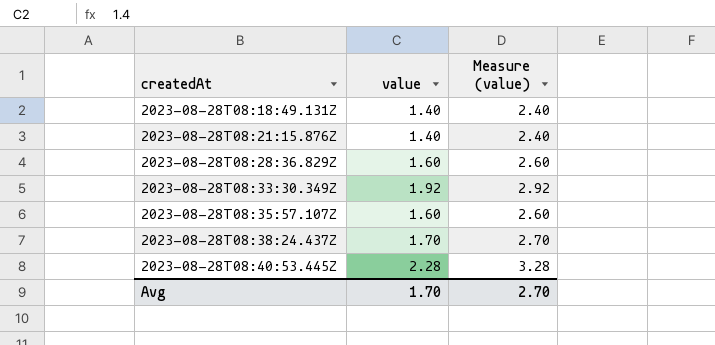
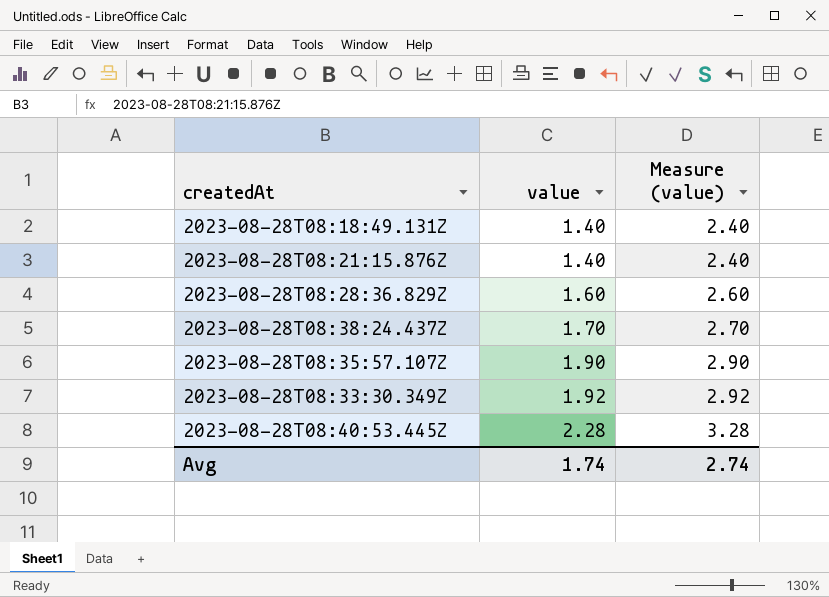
row order: createdAt ascending -> value ascending
2023-08-28T08:35:57.107Z | value: 1.60 -> 1.90
2023-08-28T08:35:57.107Z | Measure (value): 2.60 -> 2.90
Avg | value: 1.70 -> 1.74
Avg | Measure (value): 2.70 -> 2.74

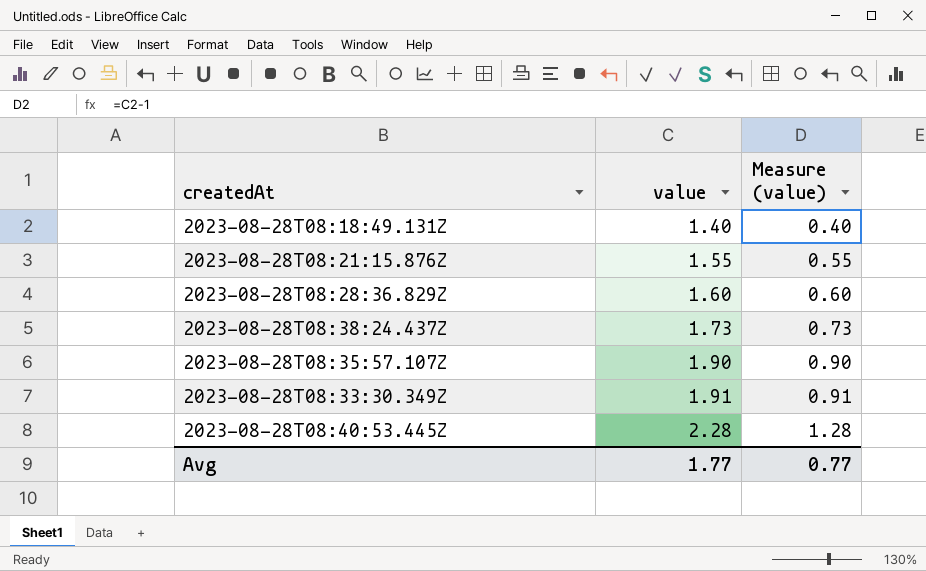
column Measure (value) | formula: [value] + 1 -> [value] - 1
2023-08-28T08:21:15.876Z | value: 1.40 -> 1.55
2023-08-28T08:38:24.437Z | value: 1.70 -> 1.73
2023-08-28T08:33:30.349Z | value: 1.92 -> 1.91
Avg | value: 1.74 -> 1.77
Avg | Measure (value): 2.74 -> 0.77

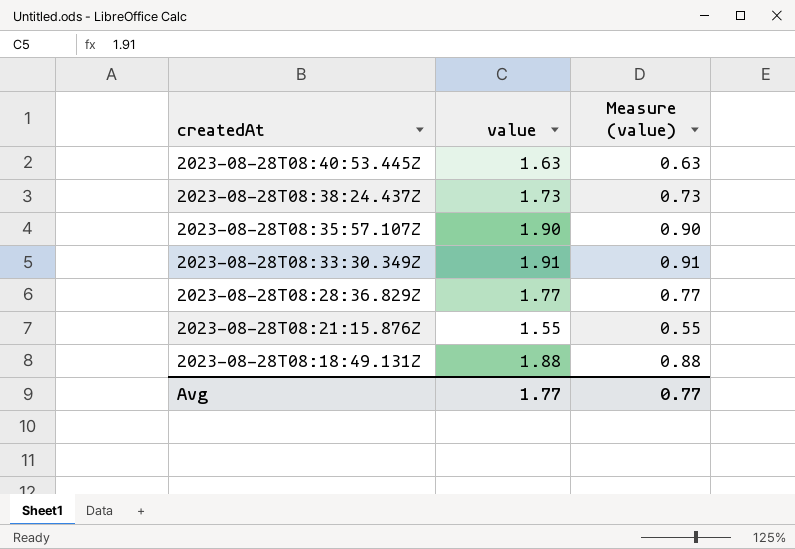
row order: value ascending -> createdAt descending
2023-08-28T08:40:53.445Z | value: 2.28 -> 1.63
2023-08-28T08:40:53.445Z | Measure (value): 1.28 -> 0.63
2023-08-28T08:28:36.829Z | value: 1.60 -> 1.77
2023-08-28T08:28:36.829Z | Measure (value): 0.60 -> 0.77
2023-08-28T08:18:49.131Z | value: 1.40 -> 1.88
2023-08-28T08:18:49.131Z | Measure (value): 0.40 -> 0.88

